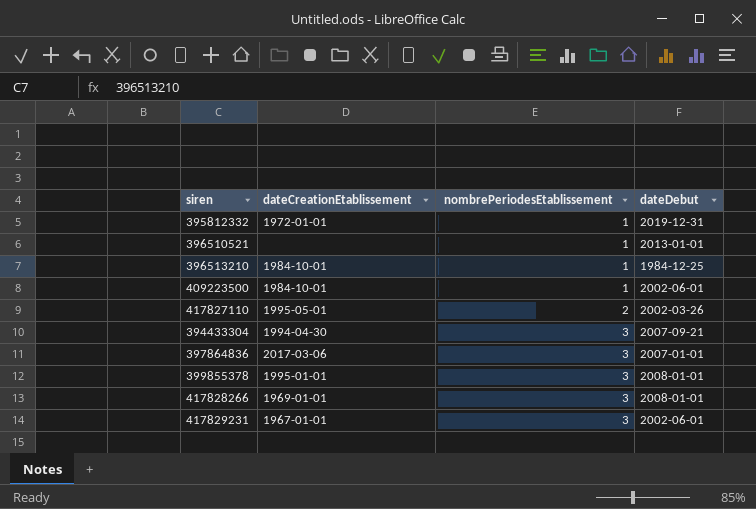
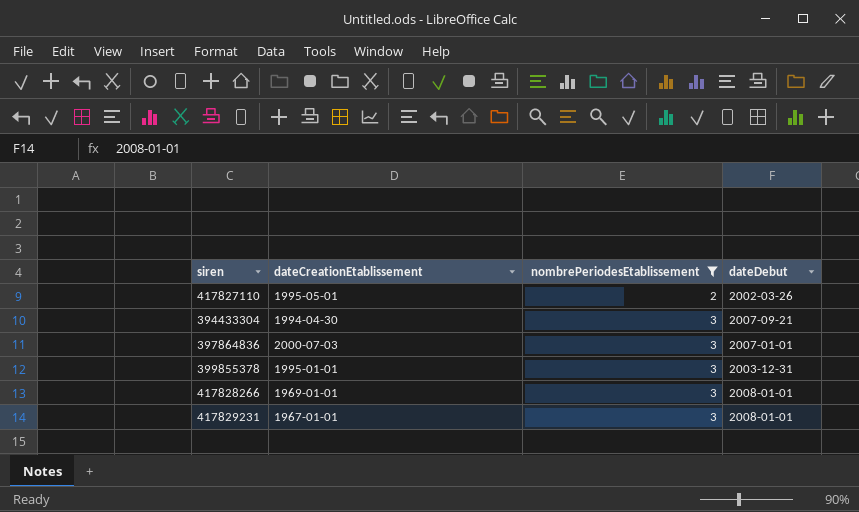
filter: none -> nombrePeriodesEtablissement != 1
397864836 | dateCreationEtablissement: 2017-03-06 -> 2000-07-03
399855378 | dateDebut: 2008-01-01 -> 2003-12-31
417829231 | dateDebut: 2002-06-01 -> 2008-01-01

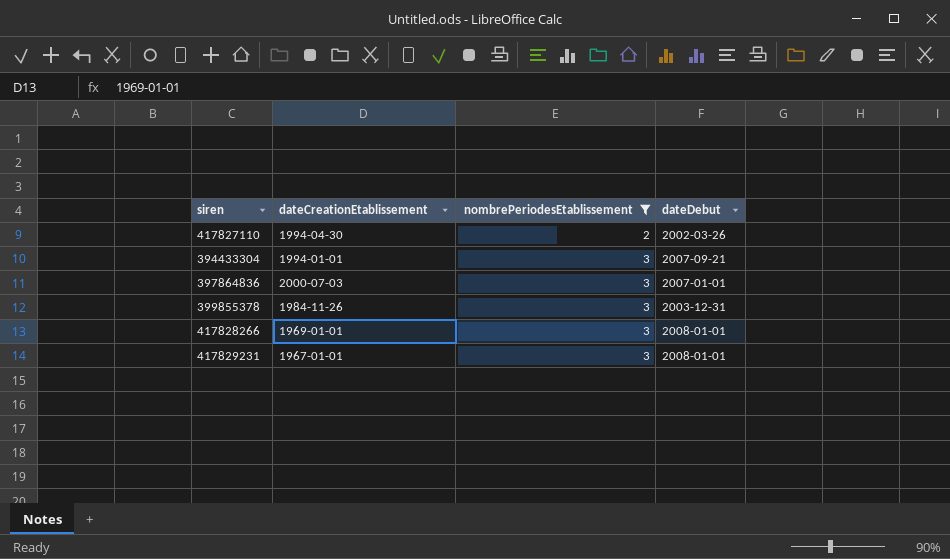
417827110 | dateCreationEtablissement: 1995-05-01 -> 1994-04-30
394433304 | dateCreationEtablissement: 1994-04-30 -> 1994-01-01
399855378 | dateCreationEtablissement: 1995-01-01 -> 1984-11-26

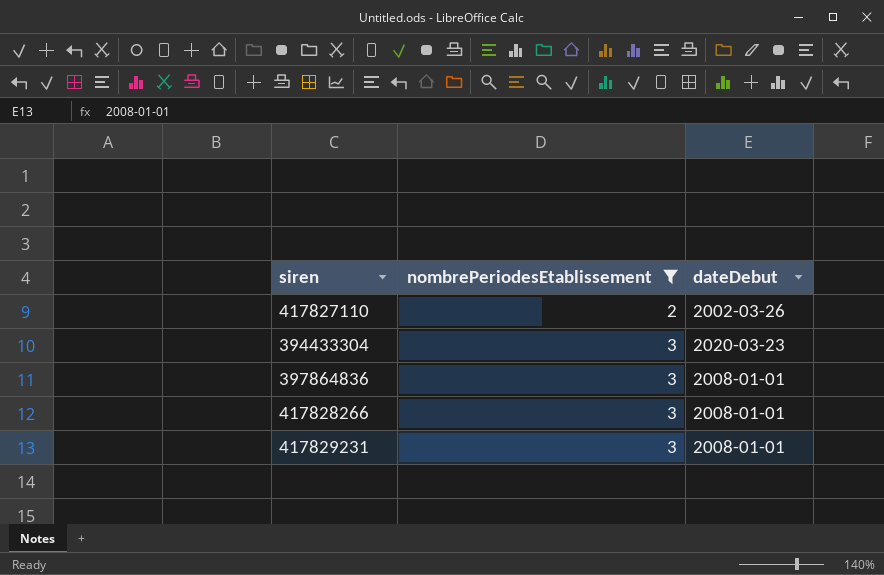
column dateCreationEtablissement | position: 2 -> none
row 399855378: 1984-11-26 | 3 | 2003-12-31 -> none
394433304 | dateDebut: 2007-09-21 -> 2020-03-23
397864836 | dateDebut: 2007-01-01 -> 2008-01-01

